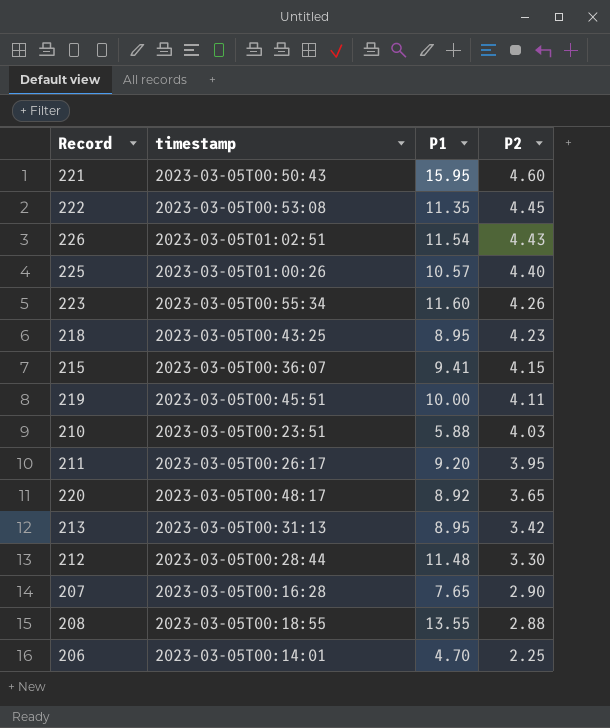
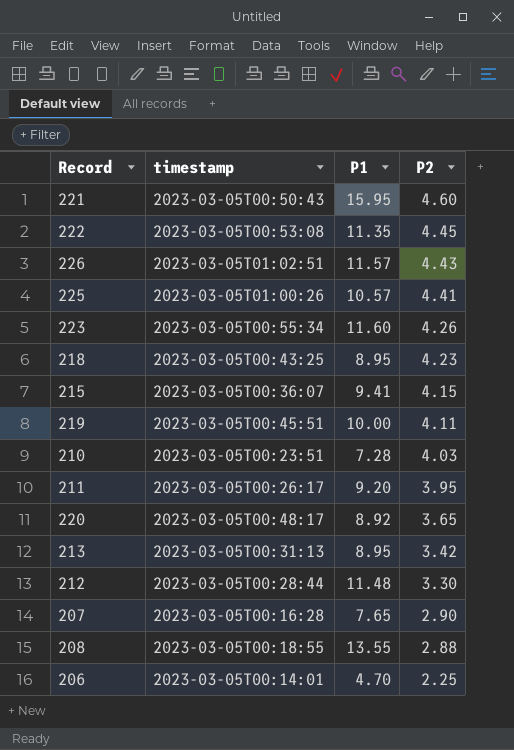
226 | P1: 11.54 -> 11.57
225 | P2: 4.40 -> 4.41
210 | P1: 5.88 -> 7.28

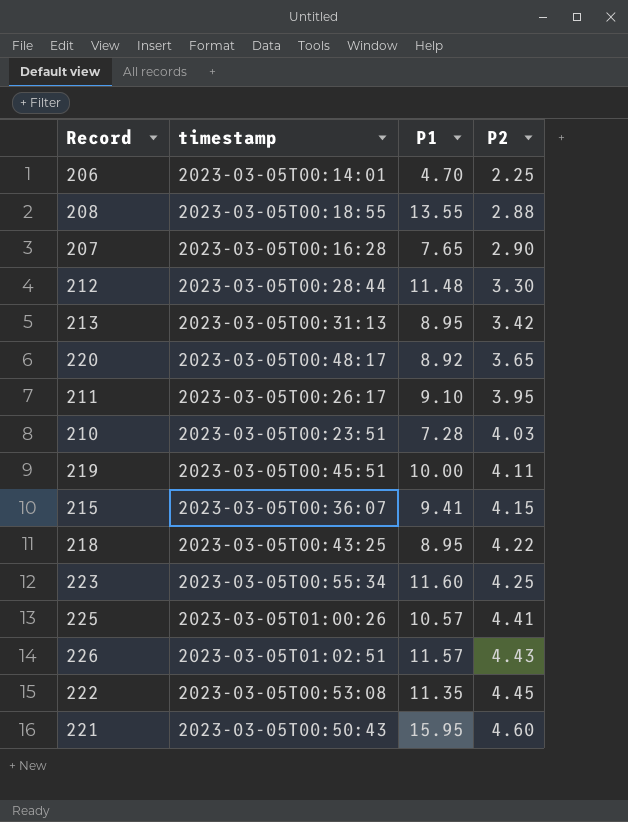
row order: P2 descending -> P2 ascending
211 | P1: 9.20 -> 9.10
218 | P2: 4.23 -> 4.22
223 | P2: 4.26 -> 4.25

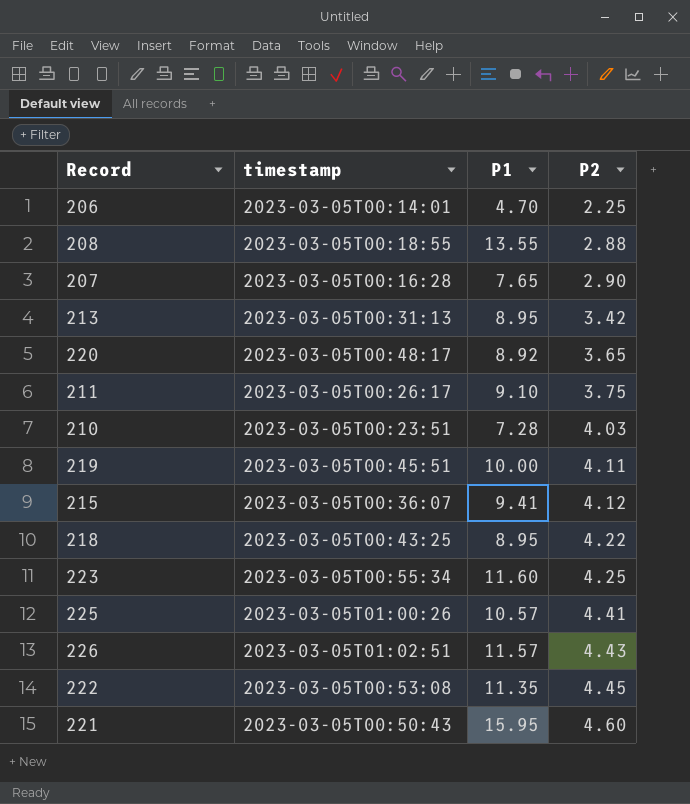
row 212: 2023-03-05T00:28:44 | 11.48 | 3.30 -> none
211 | P2: 3.95 -> 3.75
215 | P2: 4.15 -> 4.12

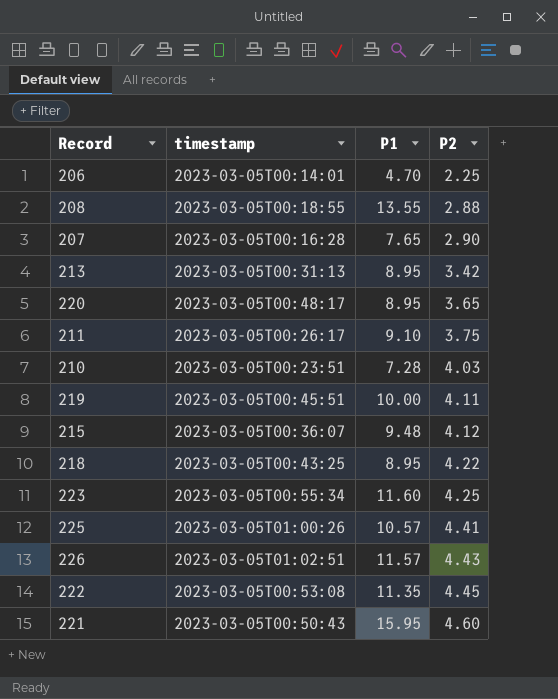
220 | P1: 8.92 -> 8.95
215 | P1: 9.41 -> 9.48

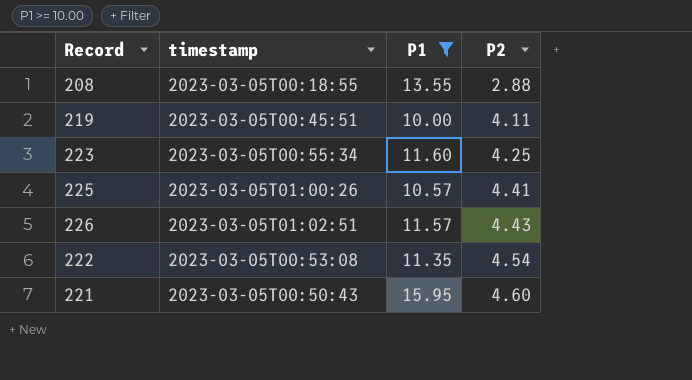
filter: none -> P1 >= 10.00
222 | P2: 4.45 -> 4.54

